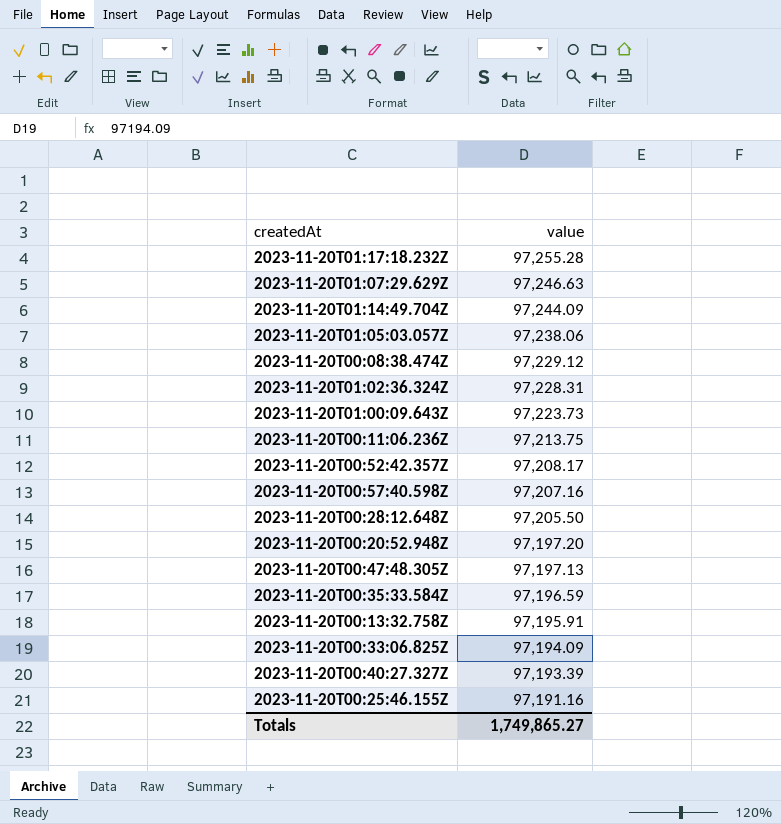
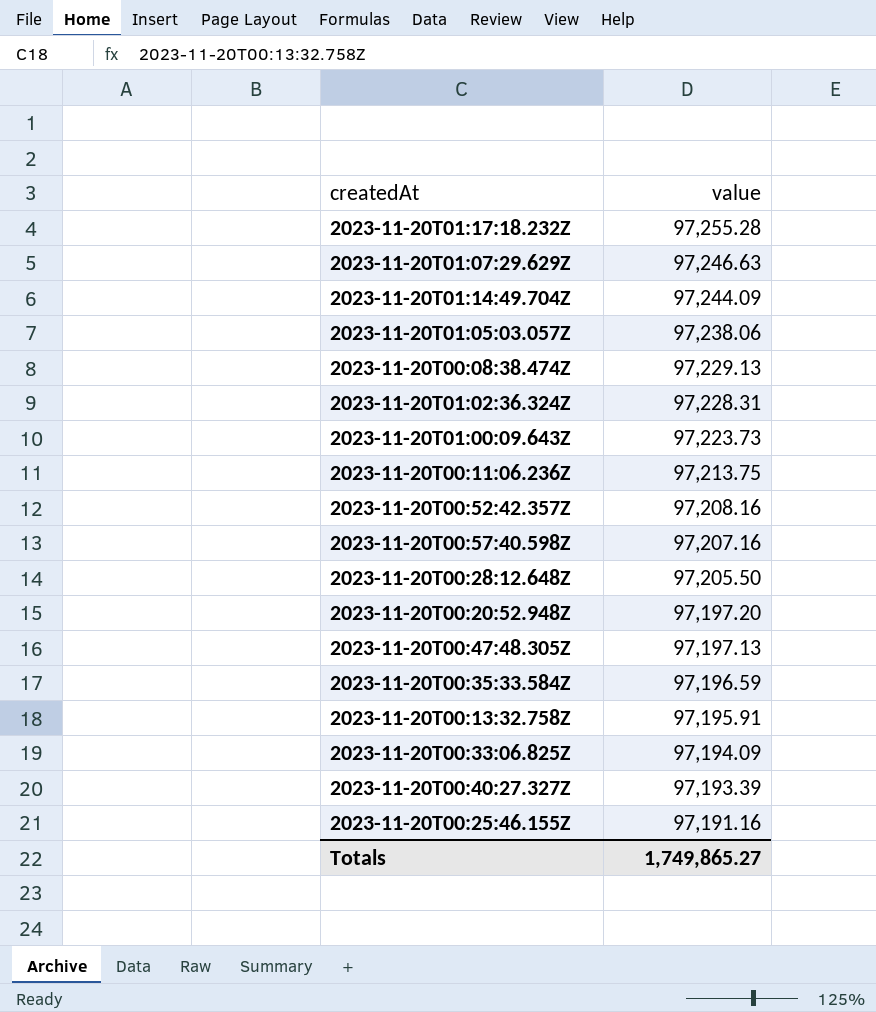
2023-11-20T00:08:38.474Z | value: 97,229.12 -> 97,229.13
2023-11-20T00:52:42.357Z | value: 97,208.17 -> 97,208.16

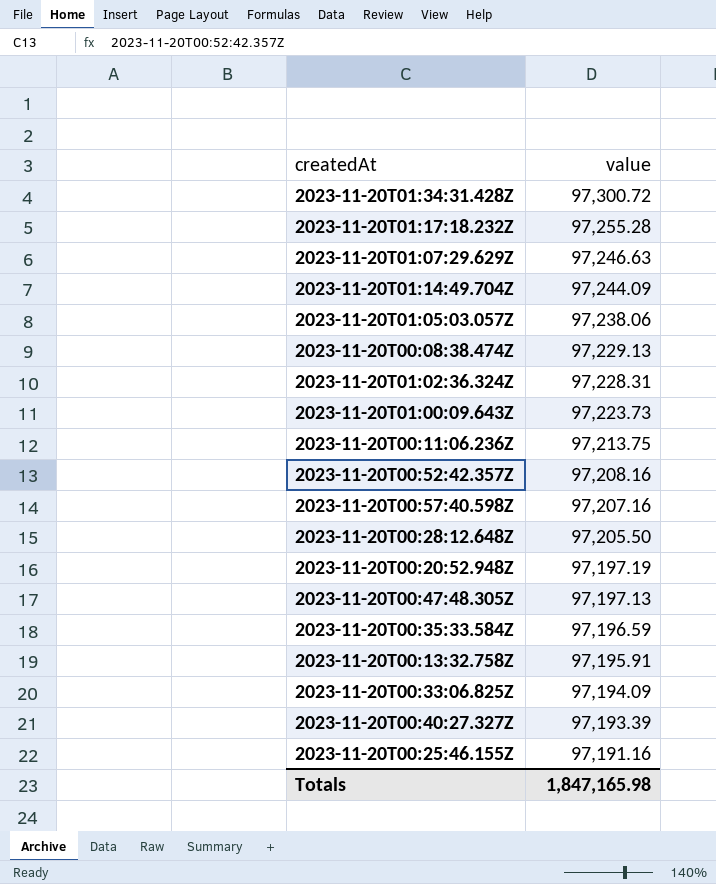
row 2023-11-20T01:34:31.428Z: none -> 97,300.72
2023-11-20T00:20:52.948Z | value: 97,197.20 -> 97,197.19
Totals | value: 1,749,865.27 -> 1,847,165.98

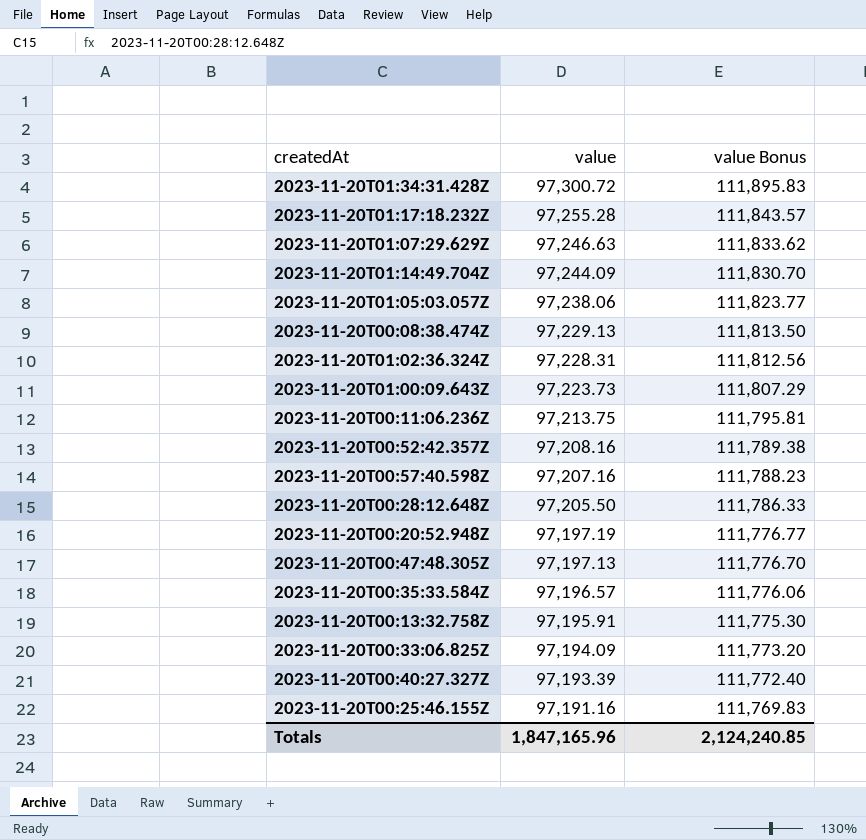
column value Bonus | formula: none -> [value] * 1.15
2023-11-20T00:35:33.584Z | value: 97,196.59 -> 97,196.57
Totals | value: 1,847,165.98 -> 1,847,165.96

